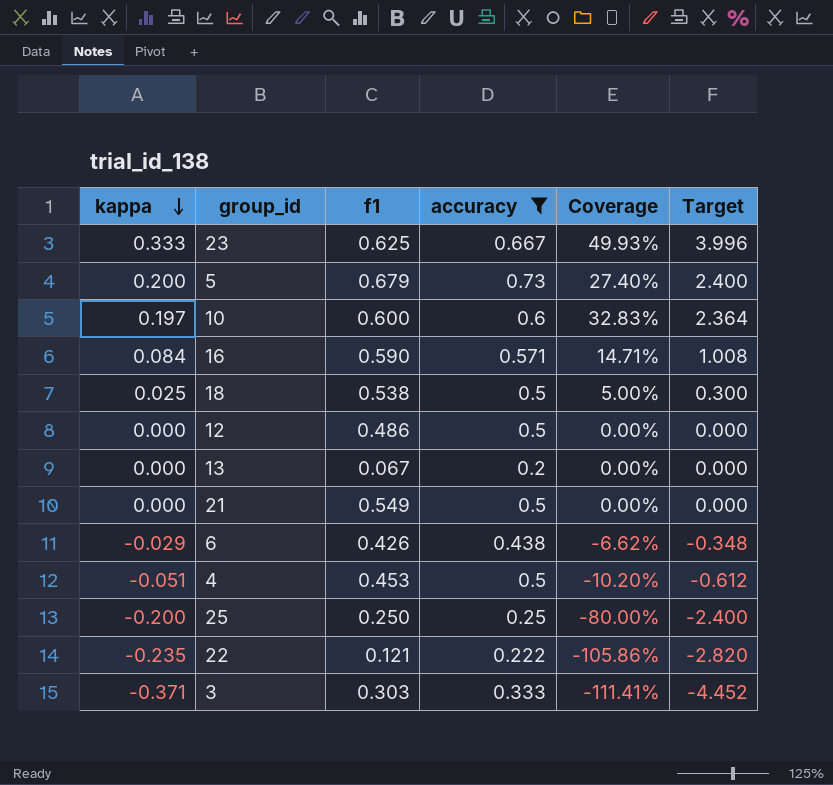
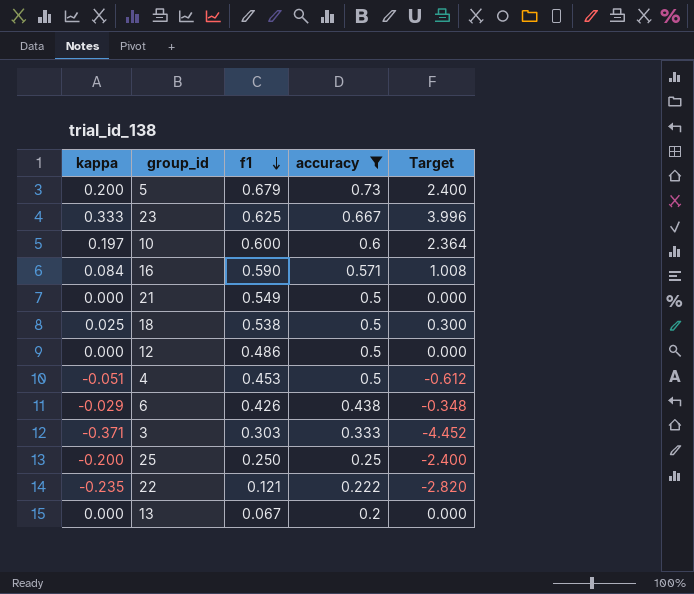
row order: kappa descending -> f1 descending
column Coverage | formula: [kappa] / [accuracy] -> none

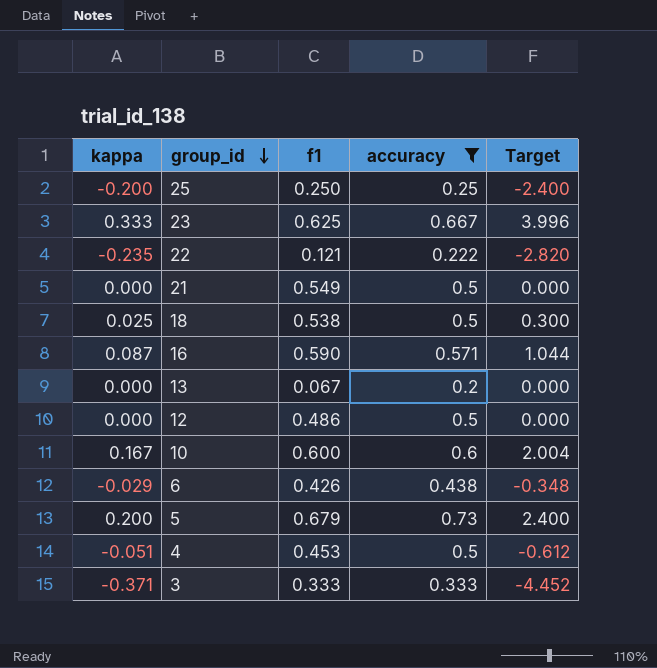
row order: f1 descending -> group_id descending
16 | kappa: 0.084 -> 0.087
16 | Target: 1.008 -> 1.044
10 | kappa: 0.197 -> 0.167
10 | Target: 2.364 -> 2.004
3 | f1: 0.303 -> 0.333

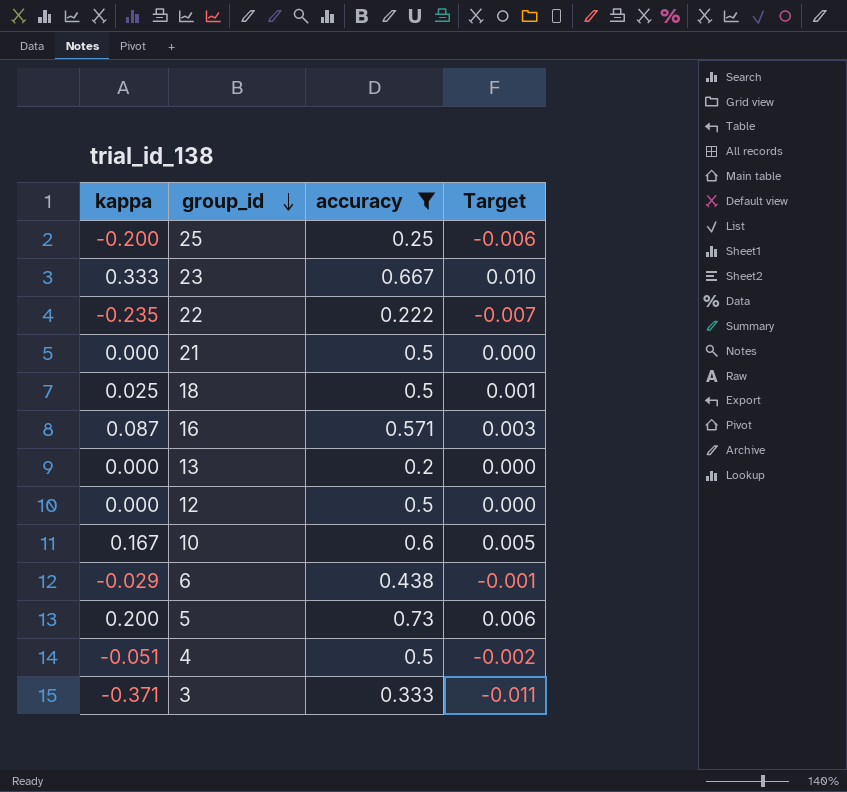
column f1 | position: 3 -> none
column Target | formula: [kappa] * 12 -> [kappa] * 0.03

